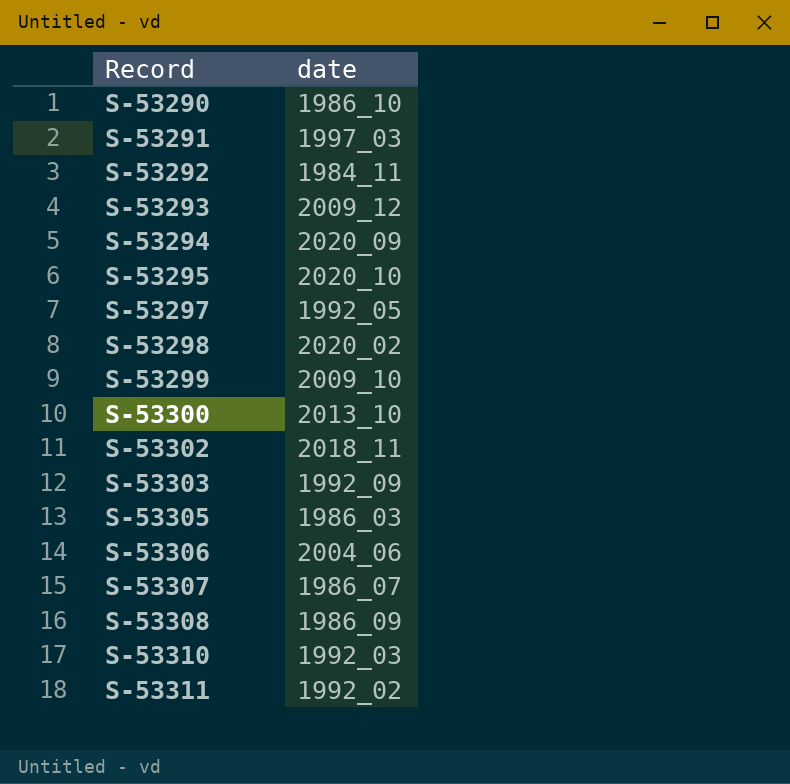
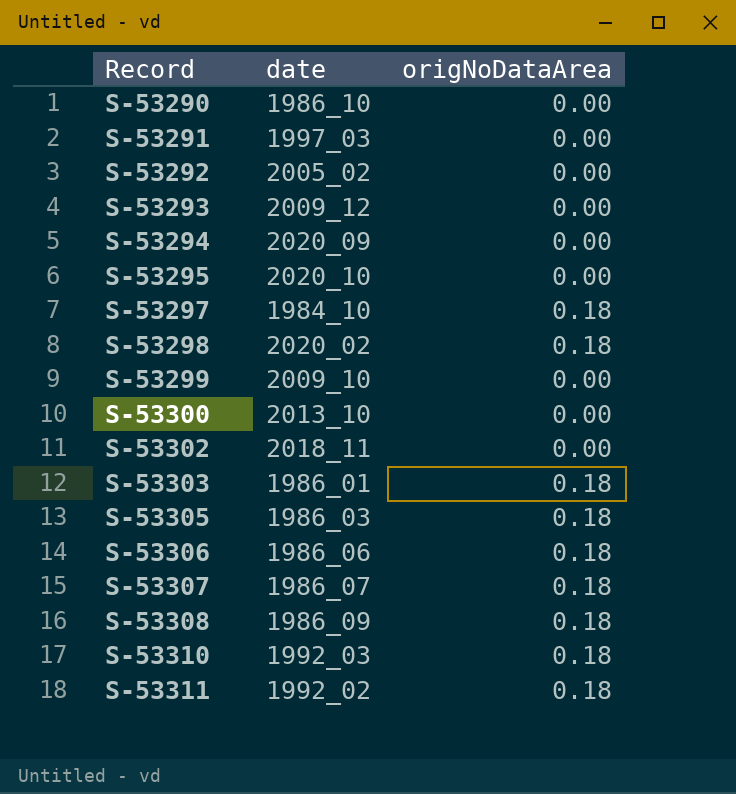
column origNoDataArea | position: none -> 3
S-53292 | date: 1984_11 -> 2005_02
S-53297 | date: 1992_05 -> 1984_10
S-53303 | date: 1992_09 -> 1986_01
S-53306 | date: 2004_06 -> 1986_06

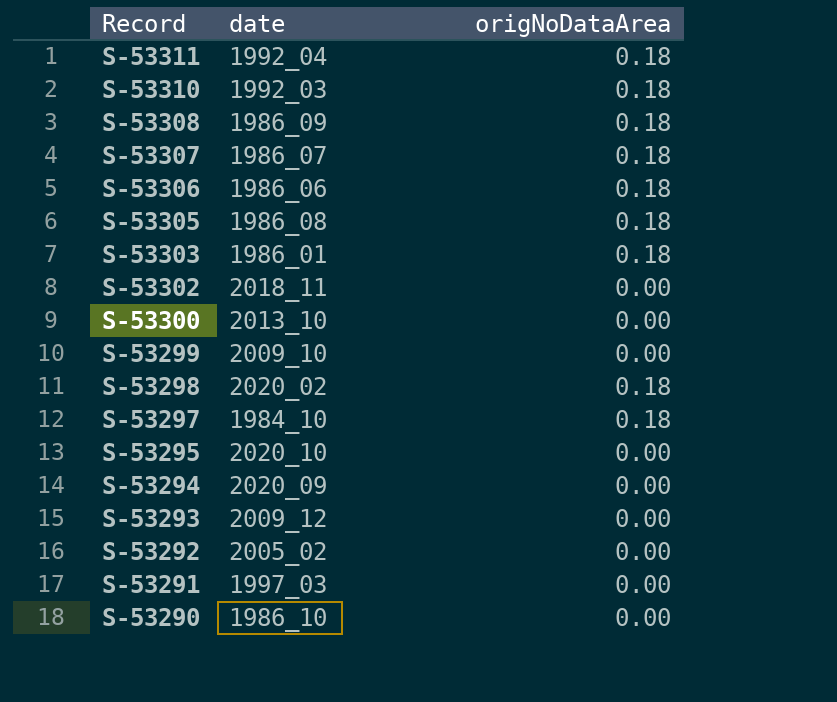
row order: Record ascending -> Record descending
S-53311 | date: 1992_02 -> 1992_04
S-53305 | date: 1986_03 -> 1986_08

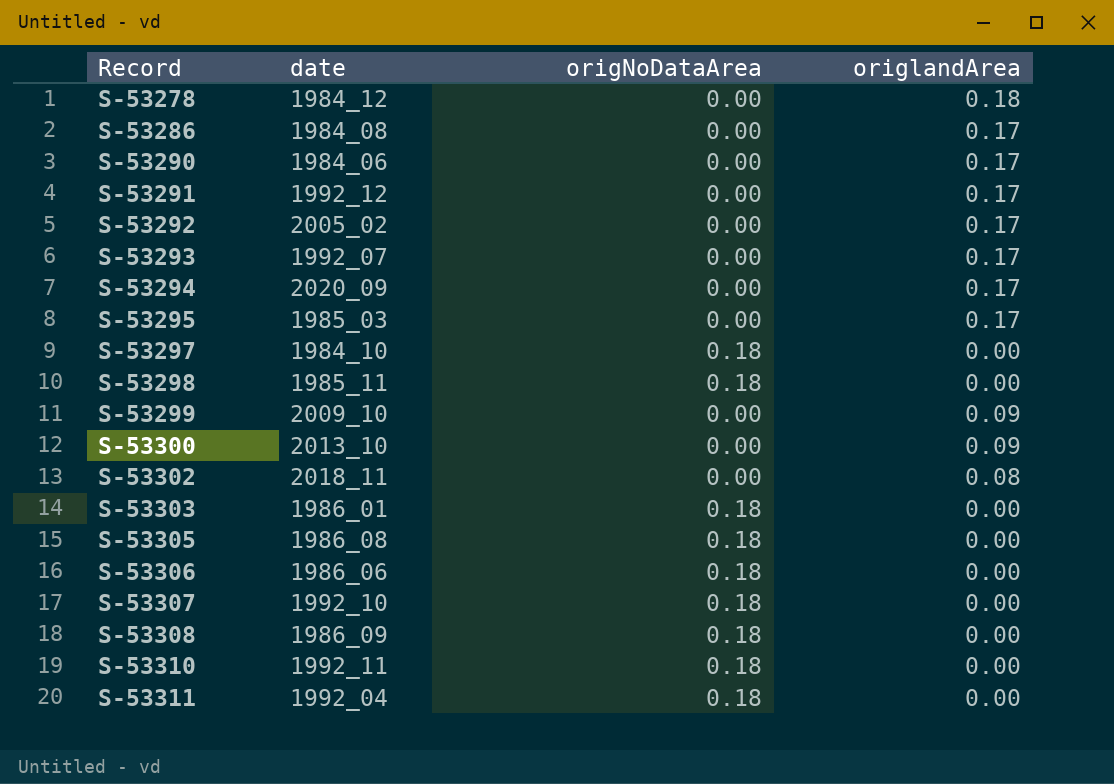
row order: Record descending -> Record ascending
column origlandArea | position: none -> 4
row S-53278: none -> 1984_12 | 0.00 | 0.18
row S-53286: none -> 1984_08 | 0.00 | 0.17
S-53290 | date: 1986_10 -> 1984_06
S-53291 | date: 1997_03 -> 1992_12
S-53293 | date: 2009_12 -> 1992_07
S-53295 | date: 2020_10 -> 1985_03
S-53298 | date: 2020_02 -> 1985_11
S-53307 | date: 1986_07 -> 1992_10
S-53310 | date: 1992_03 -> 1992_11

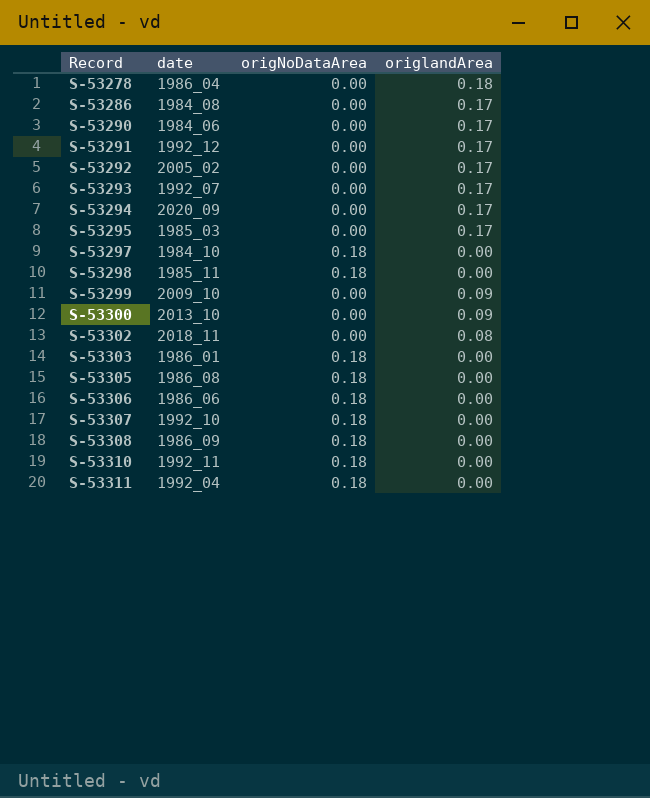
S-53278 | date: 1984_12 -> 1986_04

